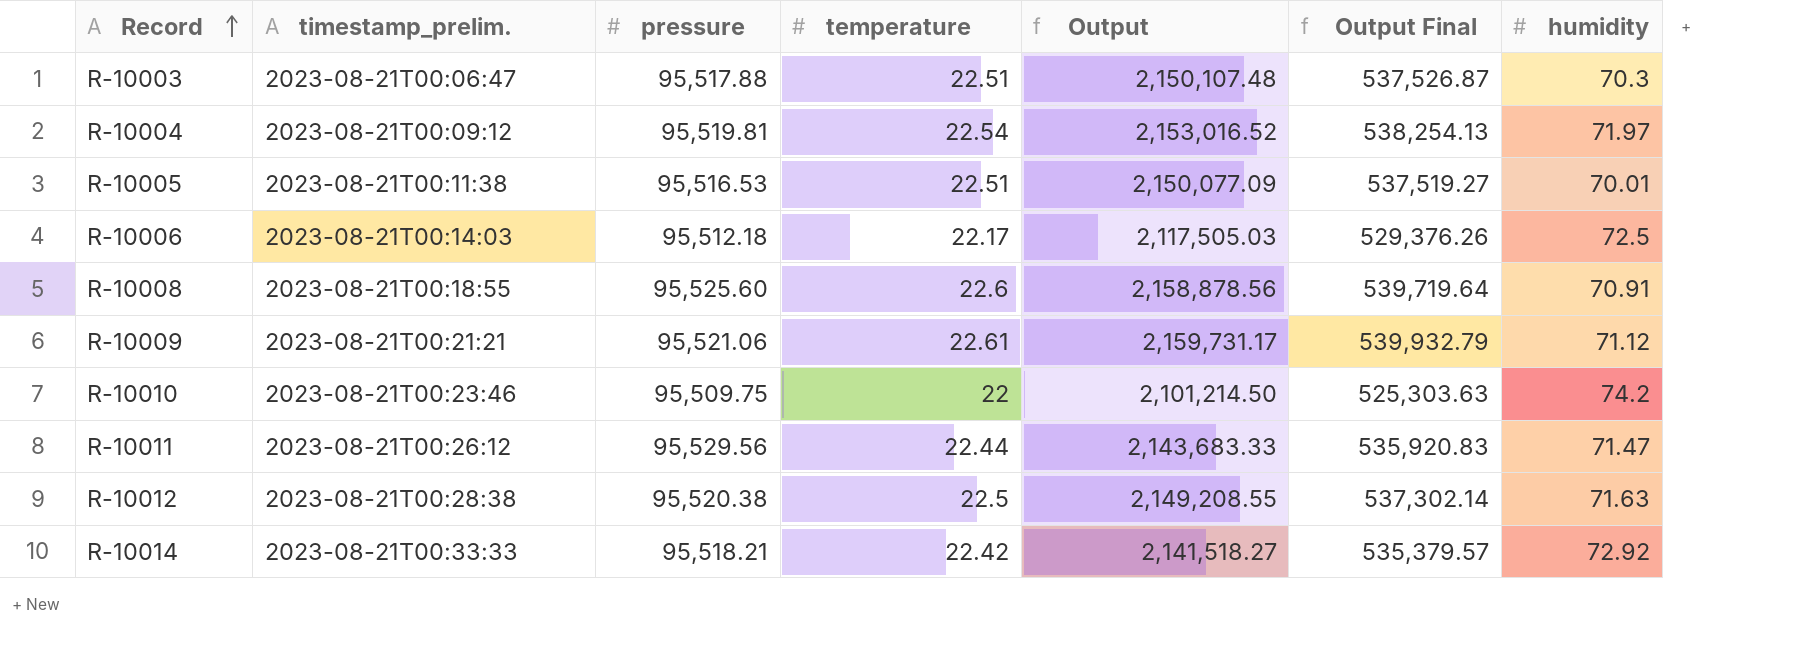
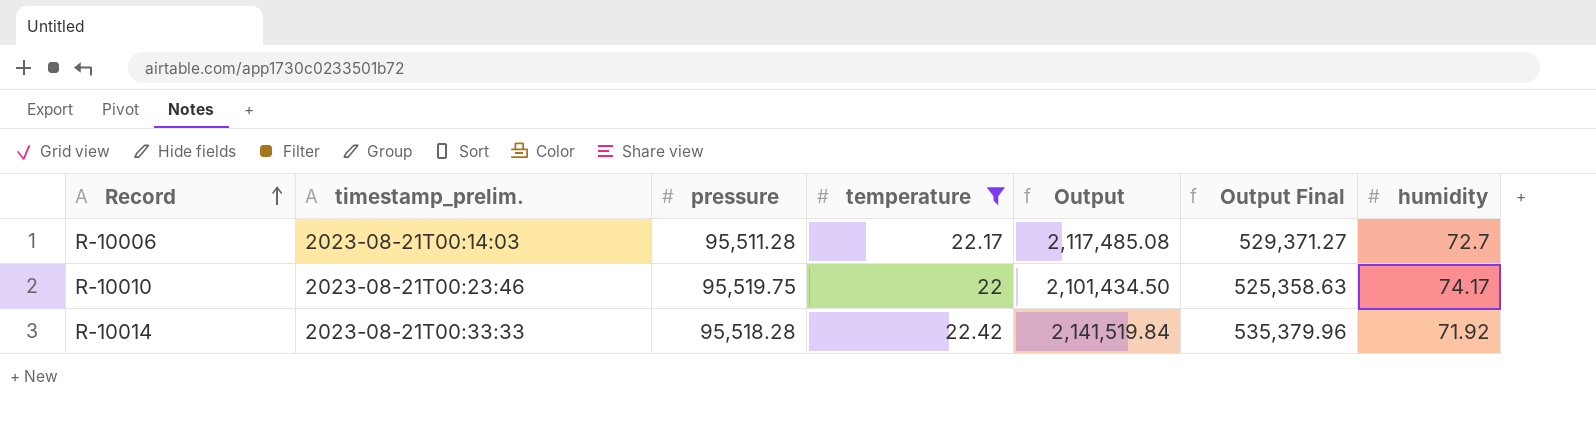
filter: none -> temperature <= 22.42
R-10006 | pressure: 95,512.18 -> 95,511.28
R-10006 | Output: 2,117,505.03 -> 2,117,485.08
R-10006 | Output Final: 529,376.26 -> 529,371.27
R-10006 | humidity: 72.5 -> 72.7
R-10010 | pressure: 95,509.75 -> 95,519.75
R-10010 | Output: 2,101,214.50 -> 2,101,434.50
R-10010 | Output Final: 525,303.63 -> 525,358.63
R-10010 | humidity: 74.2 -> 74.17
R-10014 | pressure: 95,518.21 -> 95,518.28
R-10014 | Output: 2,141,518.27 -> 2,141,519.84
R-10014 | Output Final: 535,379.57 -> 535,379.96
R-10014 | humidity: 72.92 -> 71.92

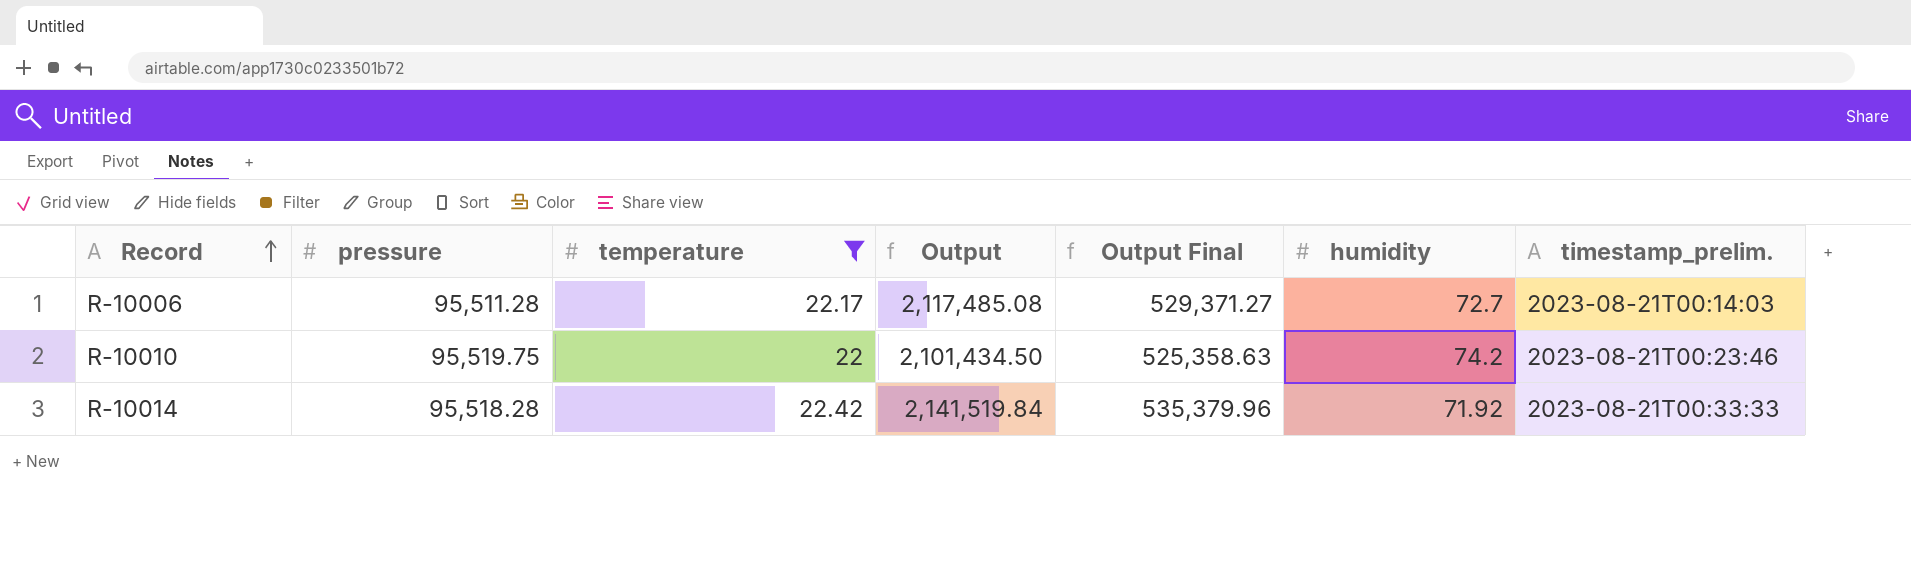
column timestamp_prelim. | position: 2 -> 7
R-10010 | humidity: 74.17 -> 74.2

